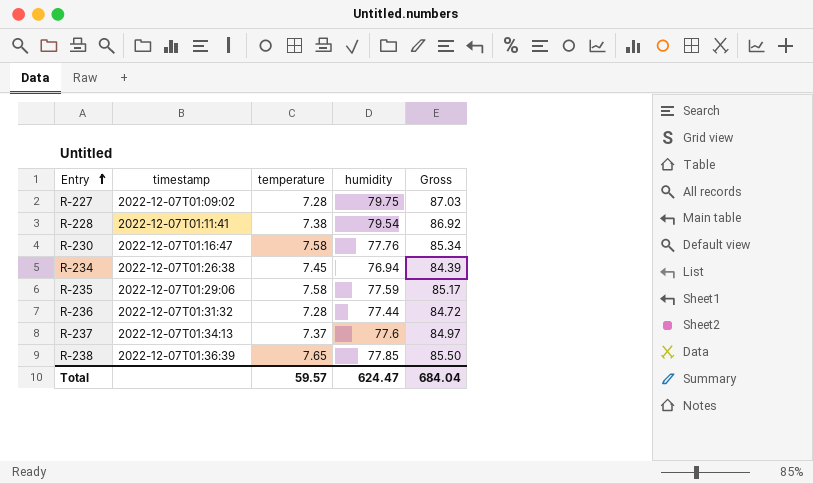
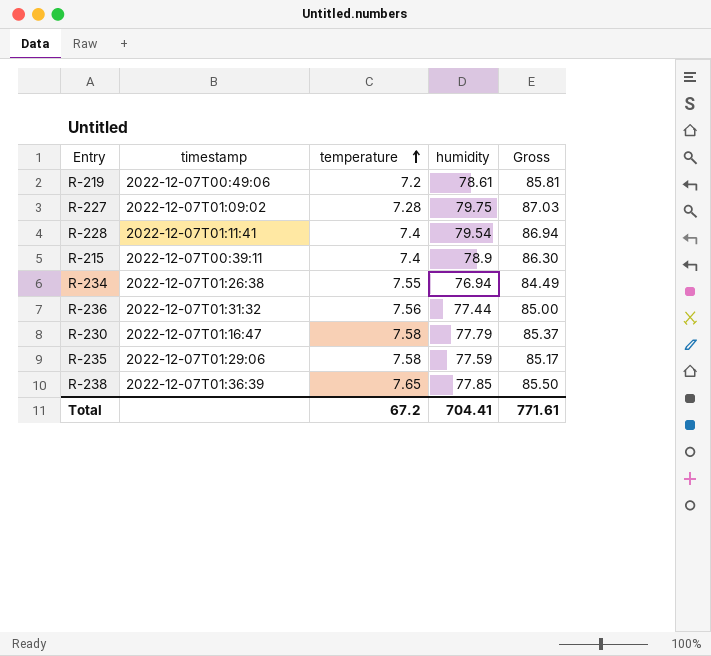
row order: Entry ascending -> temperature ascending
row R-237: 2022-12-07T01:34:13 | 7.37 | 77.6 | 84.97 -> none
row R-219: none -> 2022-12-07T00:49:06 | 7.2 | 78.61 | 85.81
R-228 | temperature: 7.38 -> 7.4
R-228 | Gross: 86.92 -> 86.94
row R-215: none -> 2022-12-07T00:39:11 | 7.4 | 78.9 | 86.30
R-234 | temperature: 7.45 -> 7.55
R-234 | Gross: 84.39 -> 84.49
R-236 | temperature: 7.28 -> 7.56
R-236 | Gross: 84.72 -> 85.00
R-230 | humidity: 77.76 -> 77.79
R-230 | Gross: 85.34 -> 85.37
Total | temperature: 59.57 -> 67.2
Total | humidity: 624.47 -> 704.41
Total | Gross: 684.04 -> 771.61

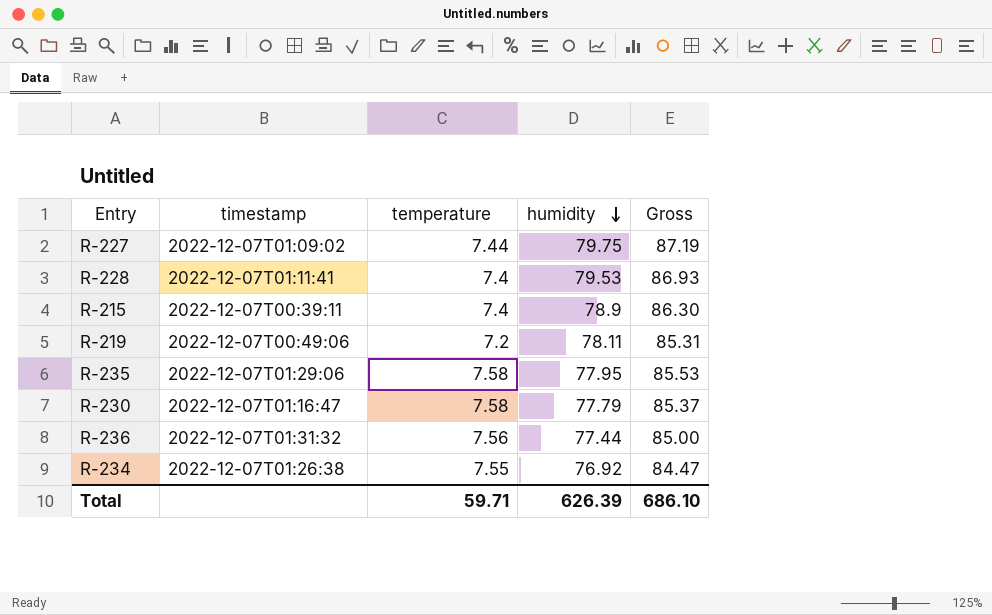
row order: temperature ascending -> humidity descending
row R-238: 2022-12-07T01:36:39 | 7.65 | 77.85 | 85.50 -> none
R-227 | temperature: 7.28 -> 7.44
R-227 | Gross: 87.03 -> 87.19
R-228 | humidity: 79.54 -> 79.53
R-228 | Gross: 86.94 -> 86.93
R-219 | humidity: 78.61 -> 78.11
R-219 | Gross: 85.81 -> 85.31
R-235 | humidity: 77.59 -> 77.95
R-235 | Gross: 85.17 -> 85.53
R-234 | humidity: 76.94 -> 76.92
R-234 | Gross: 84.49 -> 84.47
Total | temperature: 67.2 -> 59.71
Total | humidity: 704.41 -> 626.39
Total | Gross: 771.61 -> 686.10

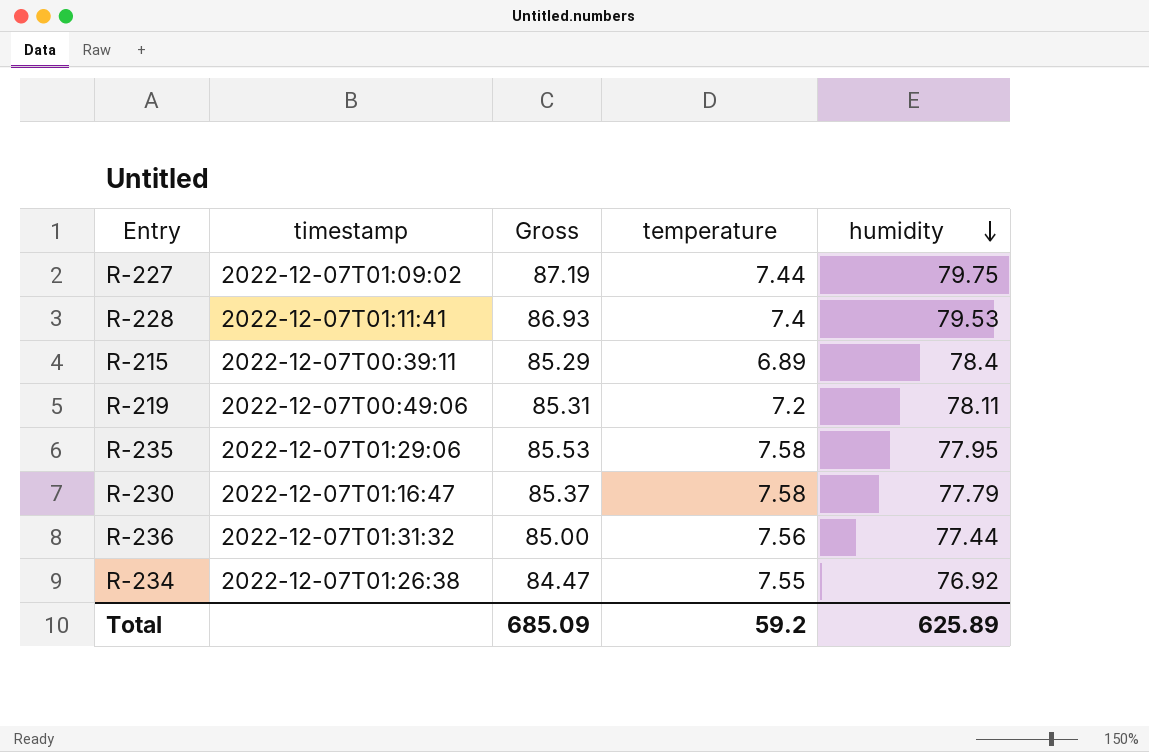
column Gross | position: 5 -> 3
R-215 | Gross: 86.30 -> 85.29
R-215 | temperature: 7.4 -> 6.89
R-215 | humidity: 78.9 -> 78.4
Total | Gross: 686.10 -> 685.09
Total | temperature: 59.71 -> 59.2
Total | humidity: 626.39 -> 625.89

